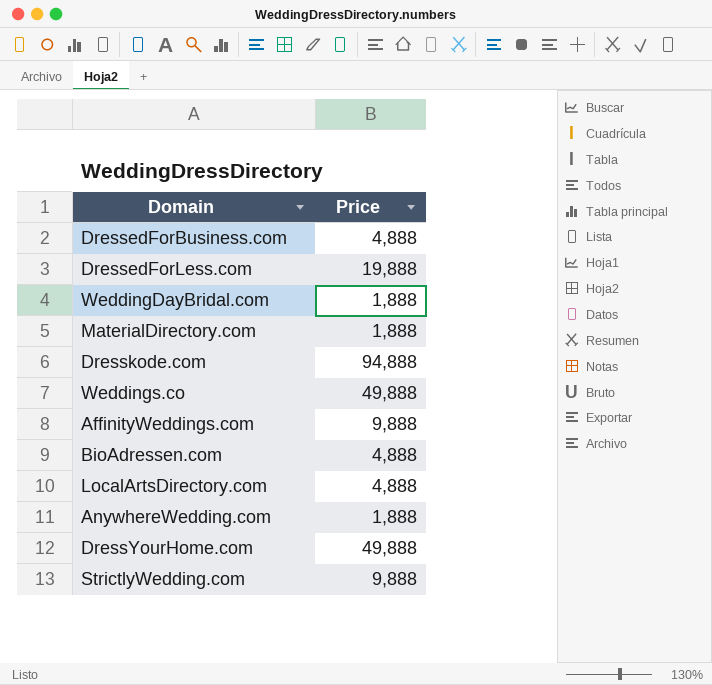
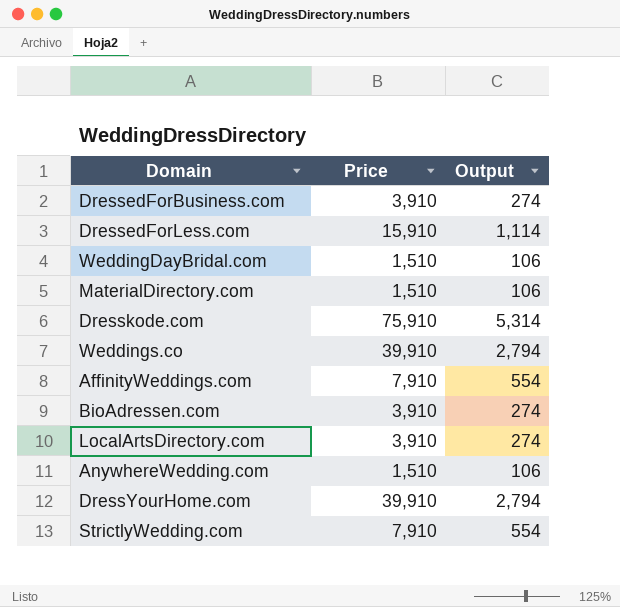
column Output | formula: none -> [Price] * 0.07
DressedForBusiness.com | Price: 4,888 -> 3,910
DressedForLess.com | Price: 19,888 -> 15,910
WeddingDayBridal.com | Price: 1,888 -> 1,510
MaterialDirectory.com | Price: 1,888 -> 1,510
Dresskode.com | Price: 94,888 -> 75,910
Weddings.co | Price: 49,888 -> 39,910
AffinityWeddings.com | Price: 9,888 -> 7,910
BioAdressen.com | Price: 4,888 -> 3,910
LocalArtsDirectory.com | Price: 4,888 -> 3,910
AnywhereWedding.com | Price: 1,888 -> 1,510
DressYourHome.com | Price: 49,888 -> 39,910
StrictlyWedding.com | Price: 9,888 -> 7,910

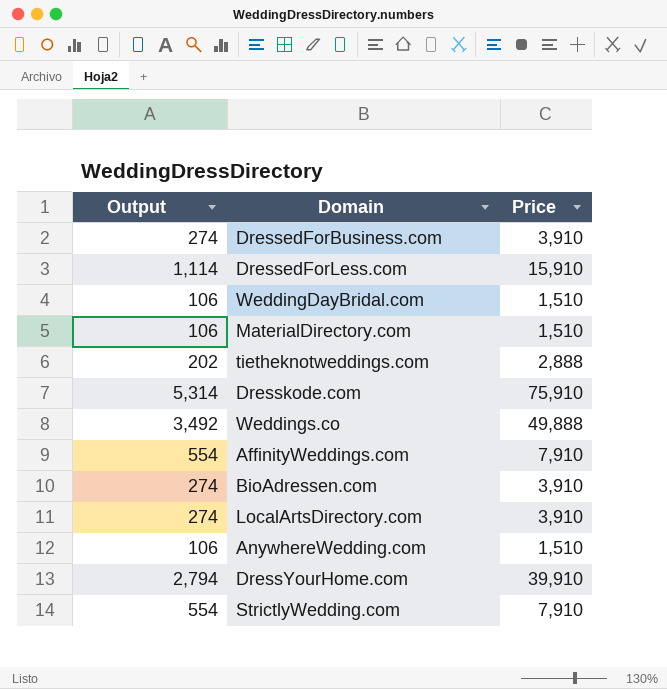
column Output | position: 3 -> 1
row tietheknotweddings.com: none -> 202 | 2,888
Weddings.co | Output: 2,794 -> 3,492
Weddings.co | Price: 39,910 -> 49,888

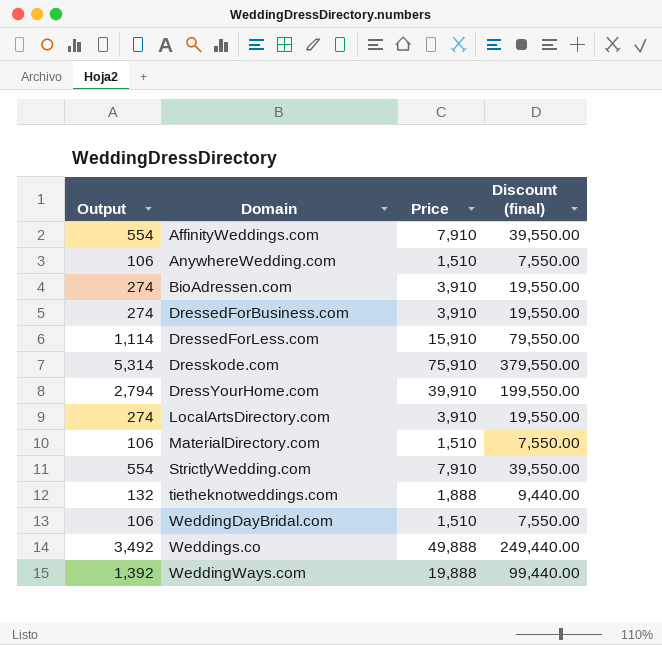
row order: none -> Domain ascending
column Discount (final) | formula: none -> [Price] * 5
tietheknotweddings.com | Output: 202 -> 132
tietheknotweddings.com | Price: 2,888 -> 1,888
row WeddingWays.com: none -> 1,392 | 19,888 | 99,440.00

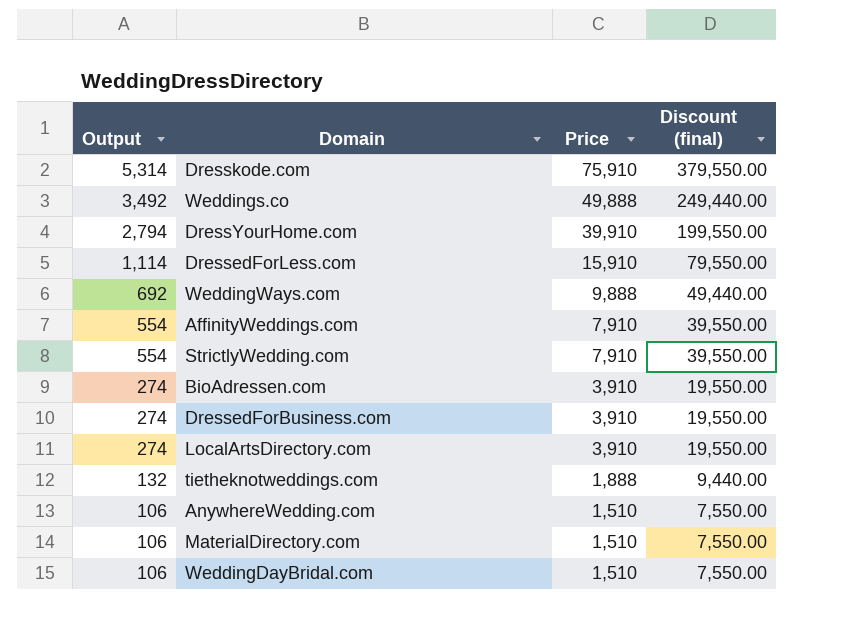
row order: Domain ascending -> Output descending
WeddingWays.com | Output: 1,392 -> 692
WeddingWays.com | Price: 19,888 -> 9,888
WeddingWays.com | Discount (final): 99,440.00 -> 49,440.00

